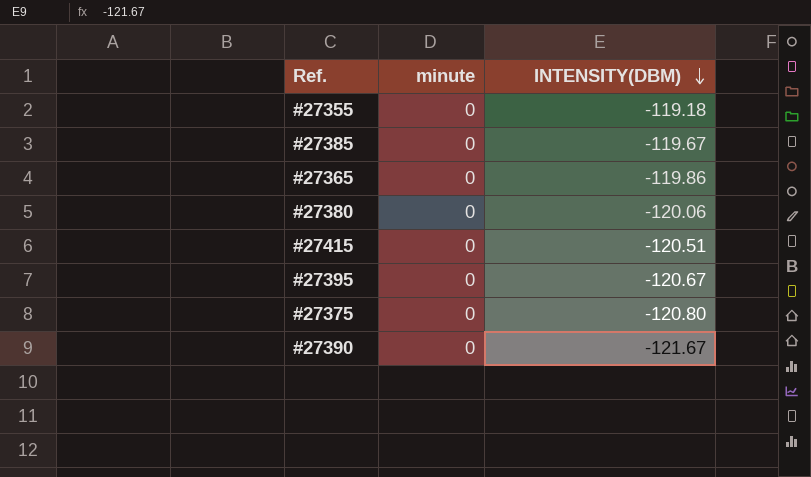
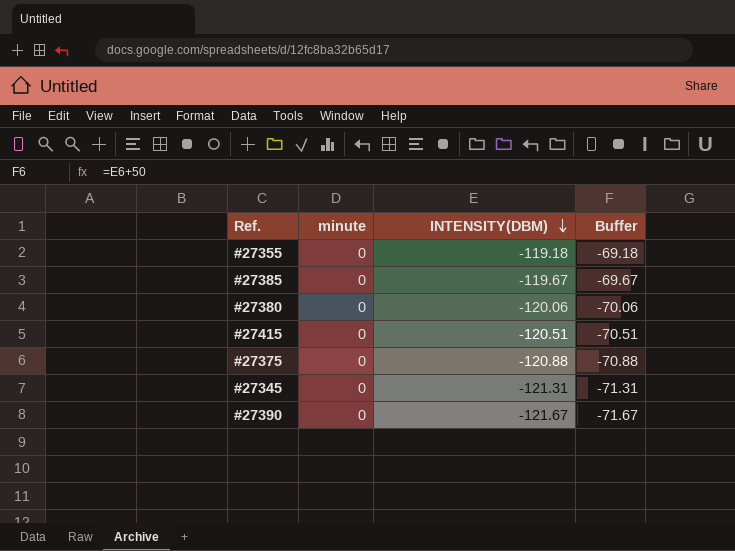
column Buffer | formula: none -> [INTENSITY(DBM)] + 50
row #27365: 0 | -119.86 -> none
row #27395: 0 | -120.67 -> none
#27375 | INTENSITY(DBM): -120.80 -> -120.88
row #27345: none -> 0 | -121.31 | -71.31

